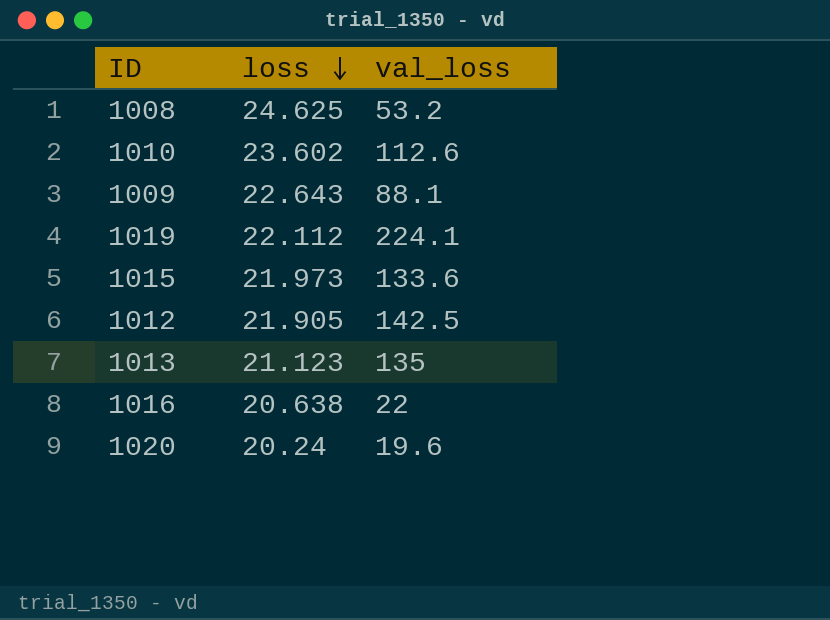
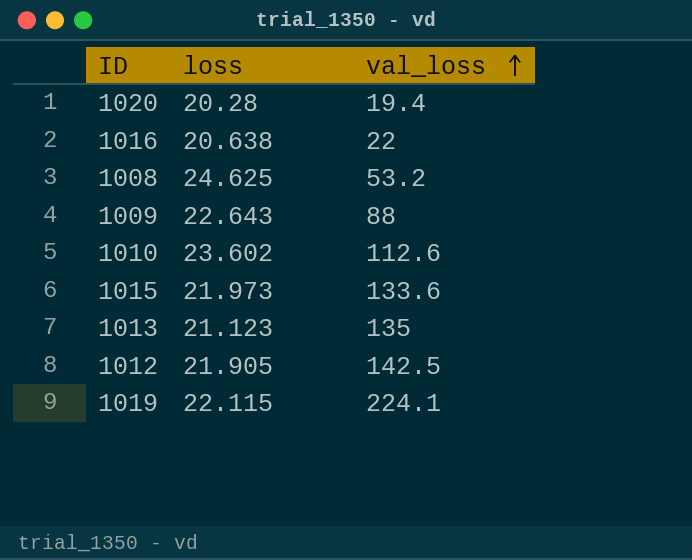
row order: loss descending -> val_loss ascending
1020 | loss: 20.24 -> 20.28
1020 | val_loss: 19.6 -> 19.4
1009 | val_loss: 88.1 -> 88
1019 | loss: 22.112 -> 22.115

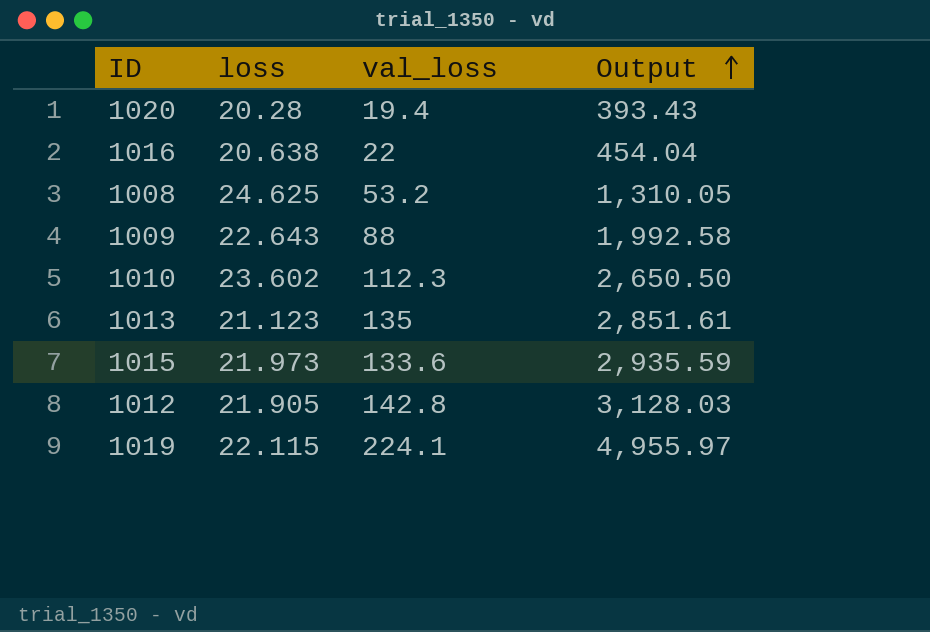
row order: val_loss ascending -> Output ascending
column Output | formula: none -> [loss] * [val_loss]
1010 | val_loss: 112.6 -> 112.3
1012 | val_loss: 142.5 -> 142.8

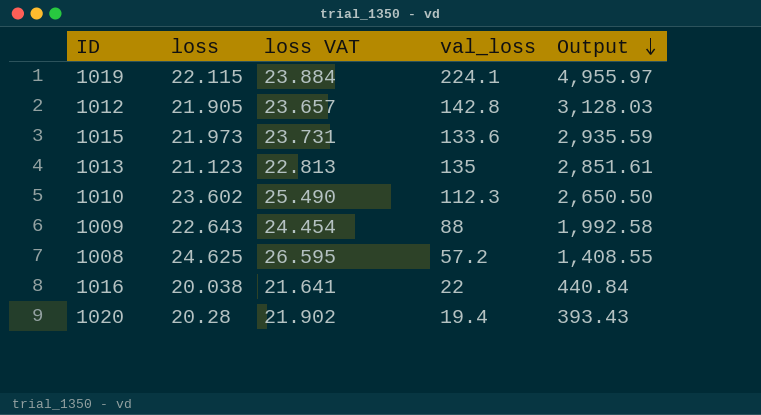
row order: Output ascending -> Output descending
column loss VAT | formula: none -> [loss] * 1.08
1008 | val_loss: 53.2 -> 57.2
1008 | Output: 1,310.05 -> 1,408.55
1016 | loss: 20.638 -> 20.038
1016 | Output: 454.04 -> 440.84

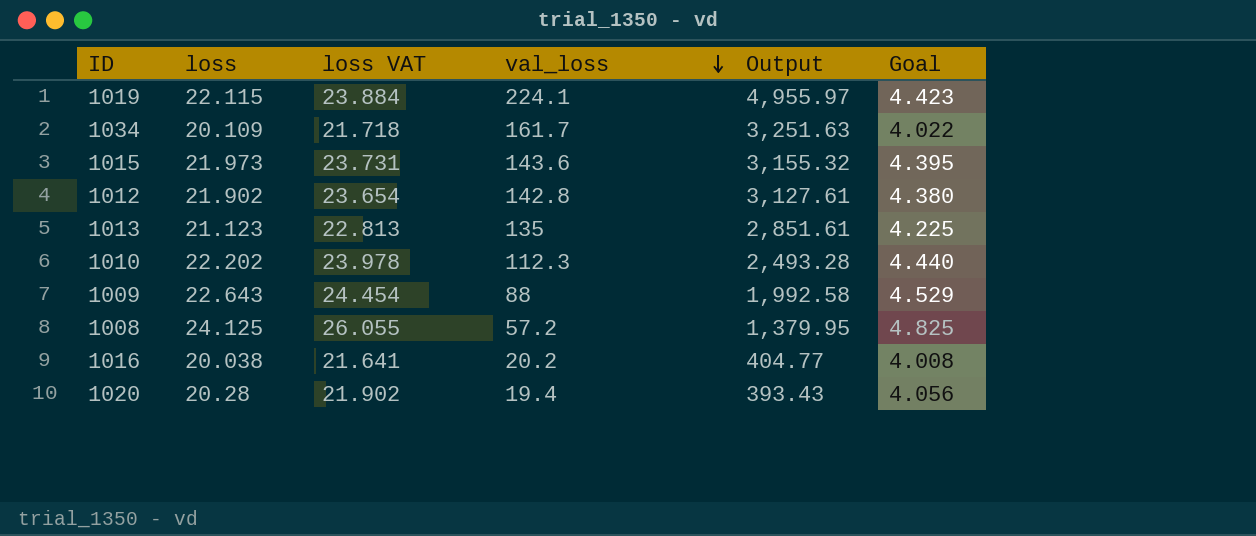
row order: Output descending -> val_loss descending
column Goal | formula: none -> [loss] * 0.2
row 1034: none -> 20.109 | 21.718 | 161.7 | 3,251.63 | 4.022
1015 | val_loss: 133.6 -> 143.6
1015 | Output: 2,935.59 -> 3,155.32
1012 | loss: 21.905 -> 21.902
1012 | loss VAT: 23.657 -> 23.654
1012 | Output: 3,128.03 -> 3,127.61
1010 | loss: 23.602 -> 22.202
1010 | loss VAT: 25.490 -> 23.978
1010 | Output: 2,650.50 -> 2,493.28
1008 | loss: 24.625 -> 24.125
1008 | loss VAT: 26.595 -> 26.055
1008 | Output: 1,408.55 -> 1,379.95
1016 | val_loss: 22 -> 20.2
1016 | Output: 440.84 -> 404.77

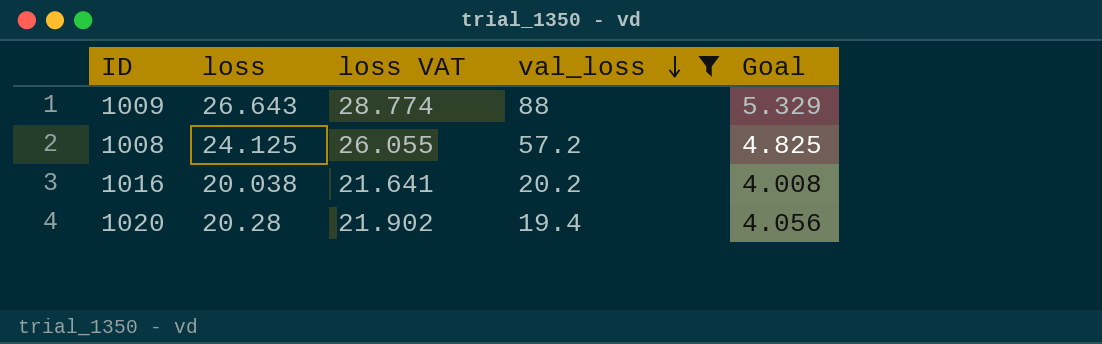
filter: none -> val_loss <= 88
column Output | formula: [loss] * [val_loss] -> none
1009 | loss: 22.643 -> 26.643
1009 | loss VAT: 24.454 -> 28.774
1009 | Goal: 4.529 -> 5.329

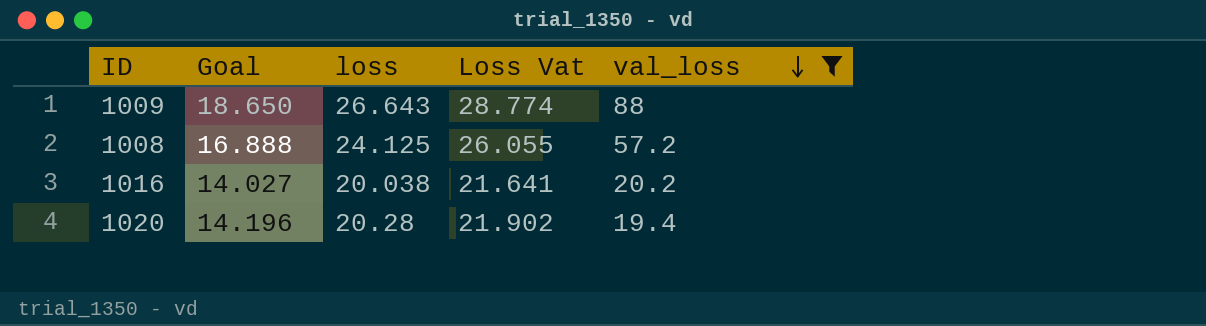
column Goal | formula: [loss] * 0.2 -> [loss] * 0.7
column Goal | position: 5 -> 2
column name: loss VAT -> Loss Vat

